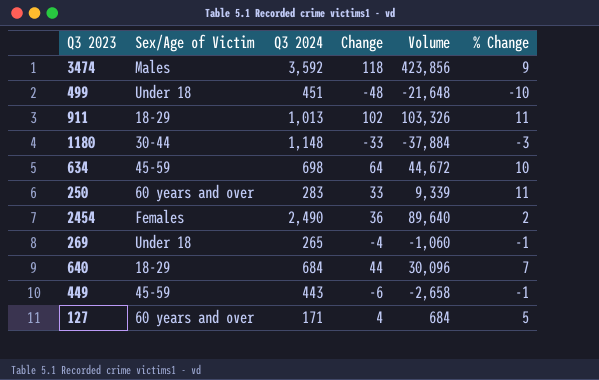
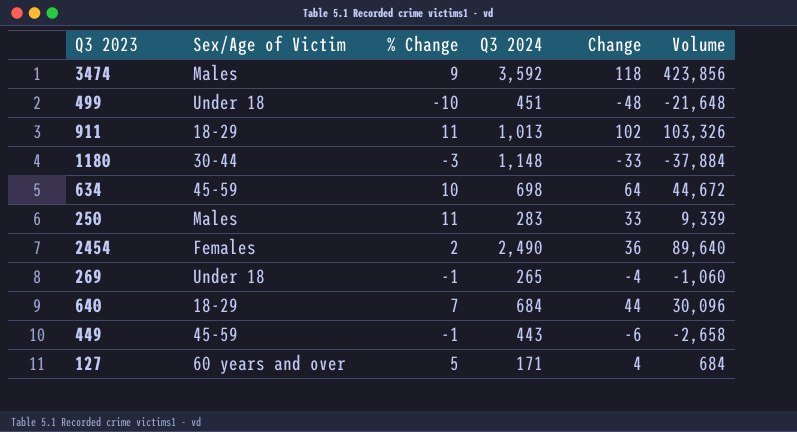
column % Change | position: 6 -> 3
250 | Sex/Age of Victim: 60 years and over -> Males

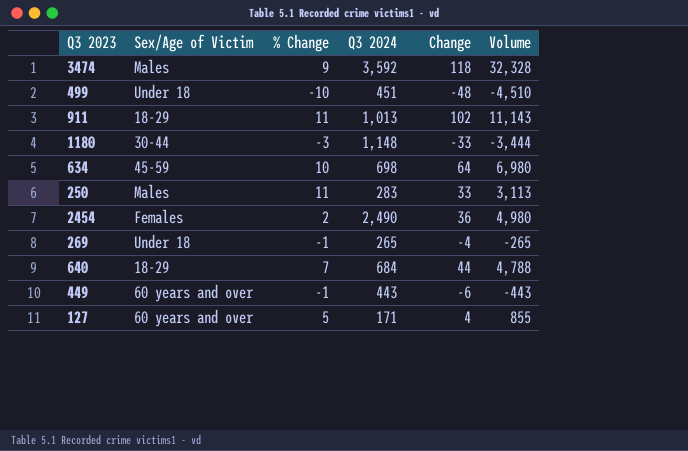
column Volume | formula: [Q3 2024] * [Change] -> [% Change] * [Q3 2024]
449 | Sex/Age of Victim: 45-59 -> 60 years and over

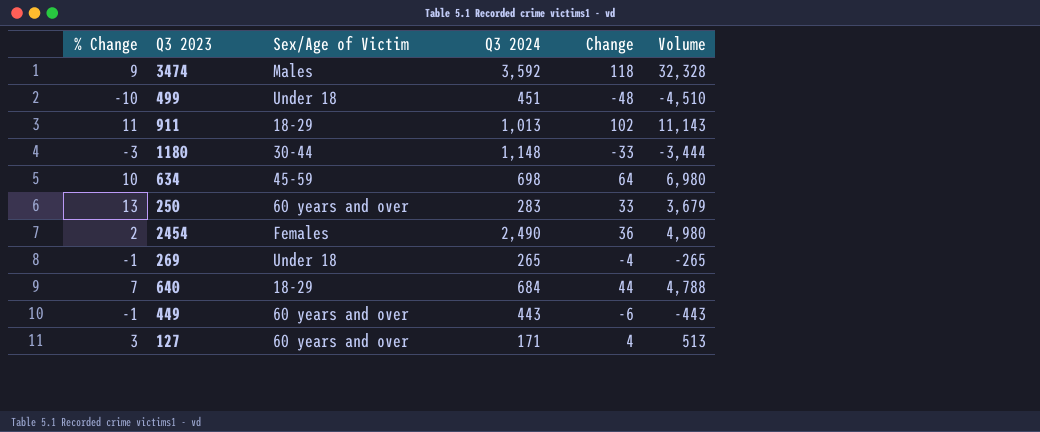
column % Change | position: 3 -> 1
250 | % Change: 11 -> 13
250 | Sex/Age of Victim: Males -> 60 years and over
250 | Volume: 3,113 -> 3,679
127 | % Change: 5 -> 3
127 | Volume: 855 -> 513

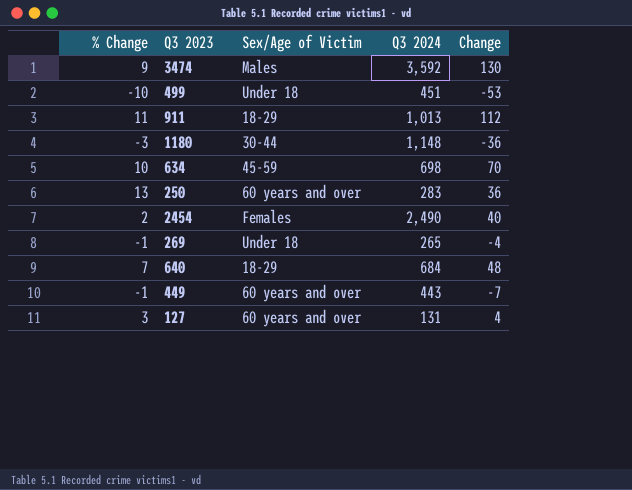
column Volume | formula: [% Change] * [Q3 2024] -> none
3474 | Change: 118 -> 130
499 | Change: -48 -> -53
911 | Change: 102 -> 112
1180 | Change: -33 -> -36
634 | Change: 64 -> 70
250 | Change: 33 -> 36
2454 | Change: 36 -> 40
640 | Change: 44 -> 48
449 | Change: -6 -> -7
127 | Q3 2024: 171 -> 131

